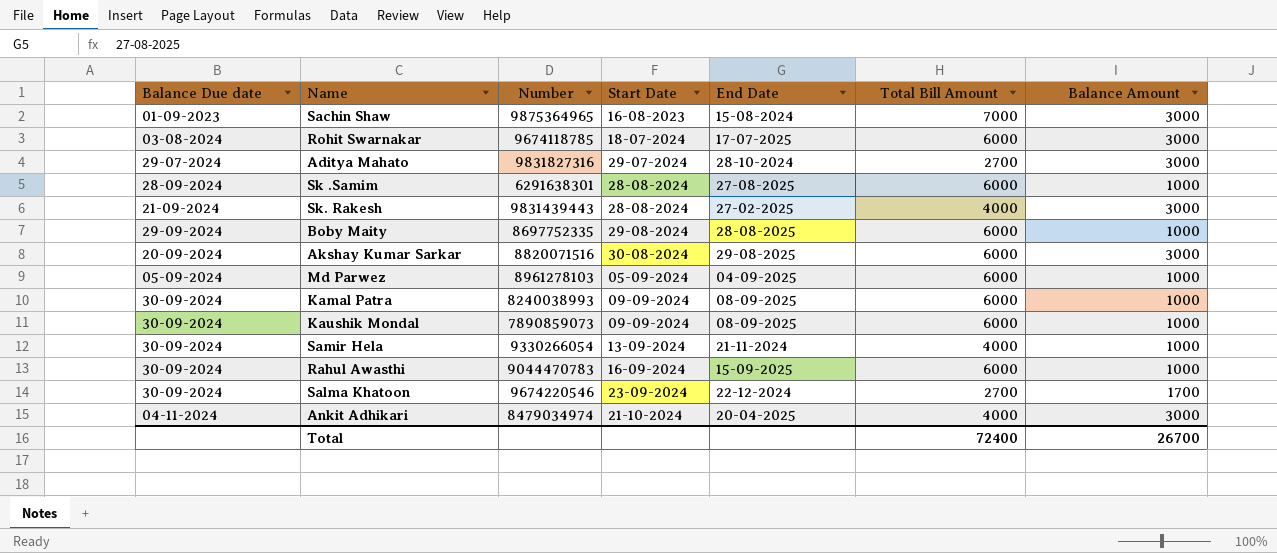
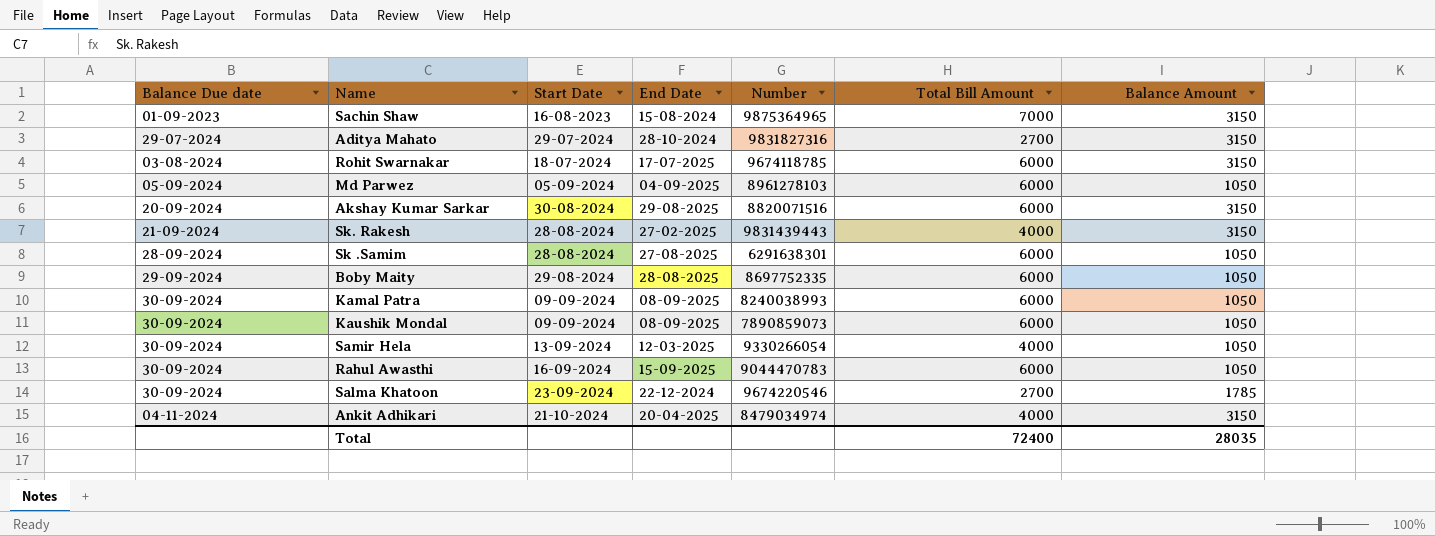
row order: Start Date ascending -> Balance Due date ascending
column Number | position: 3 -> 5
Sachin Shaw | Balance Amount: 3000 -> 3150
Aditya Mahato | Balance Amount: 3000 -> 3150
Rohit Swarnakar | Balance Amount: 3000 -> 3150
Md Parwez | Balance Amount: 1000 -> 1050
Akshay Kumar Sarkar | Balance Amount: 3000 -> 3150
Sk. Rakesh | Balance Amount: 3000 -> 3150
Sk .Samim | Balance Amount: 1000 -> 1050
Boby Maity | Balance Amount: 1000 -> 1050
Kamal Patra | Balance Amount: 1000 -> 1050
Kaushik Mondal | Balance Amount: 1000 -> 1050
Samir Hela | End Date: 21-11-2024 -> 12-03-2025
Samir Hela | Balance Amount: 1000 -> 1050
Rahul Awasthi | Balance Amount: 1000 -> 1050
Salma Khatoon | Balance Amount: 1700 -> 1785
Ankit Adhikari | Balance Amount: 3000 -> 3150
Total | Balance Amount: 26700 -> 28035

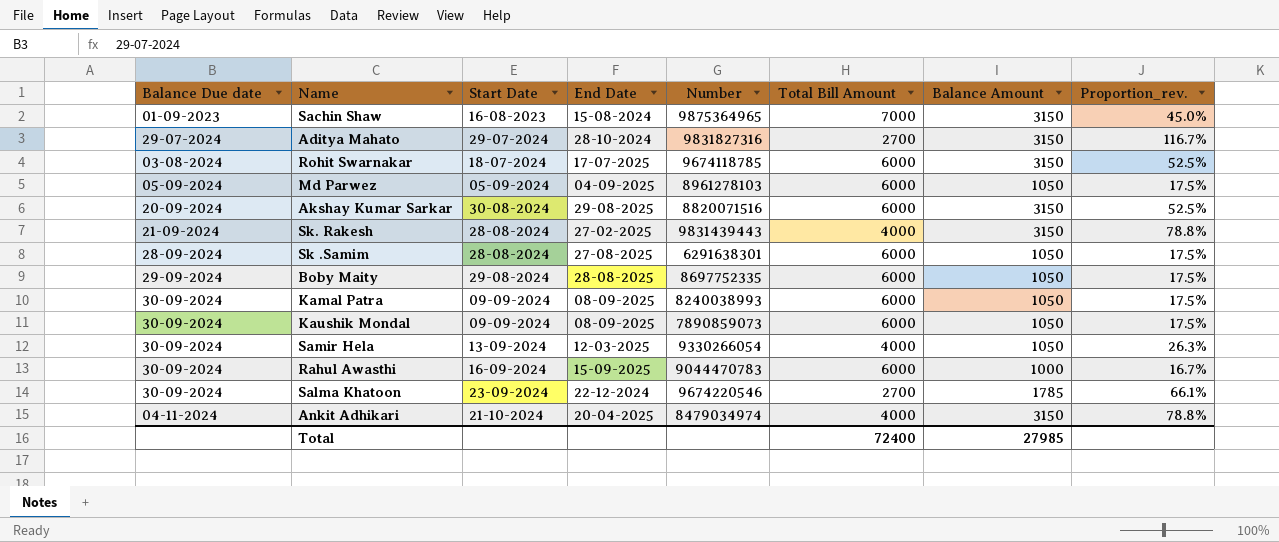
column Proportion_rev. | formula: none -> [Balance Amount] / [Total Bill Amount]
Rahul Awasthi | Balance Amount: 1050 -> 1000
Total | Balance Amount: 28035 -> 27985

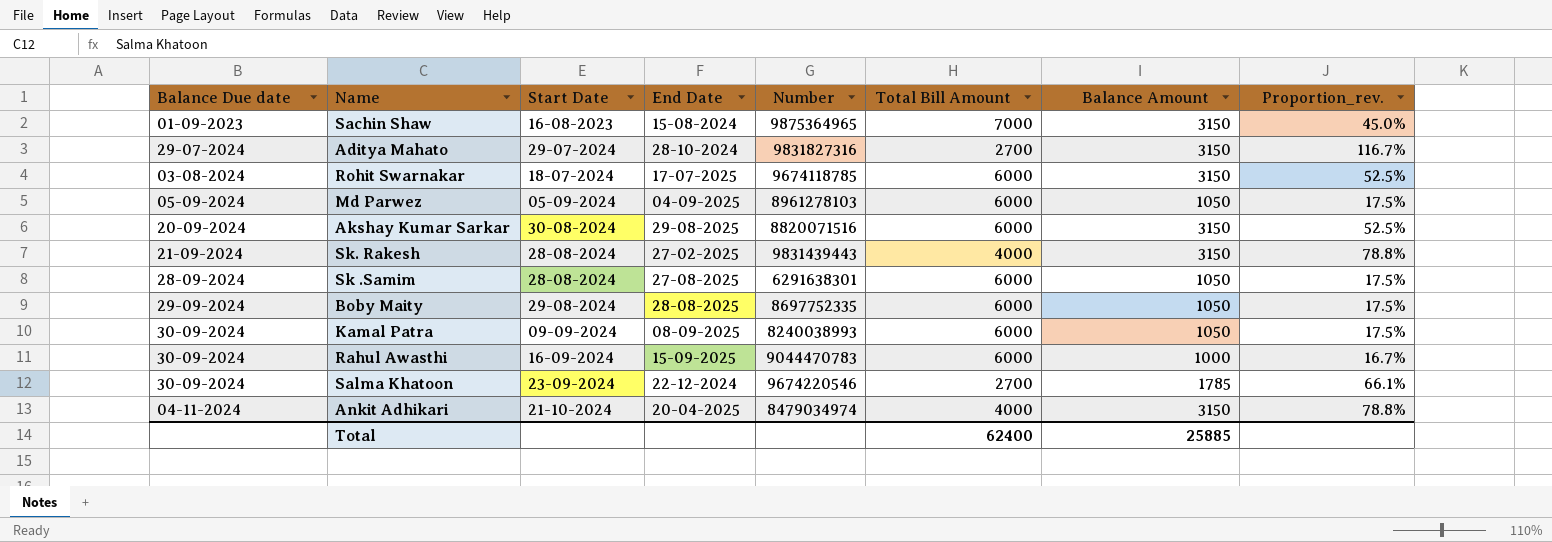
row Kaushik Mondal: 30-09-2024 | 09-09-2024 | 08-09-2025 | 7890859073 | 6000 | 1050 | 17.5% -> none
row Samir Hela: 30-09-2024 | 13-09-2024 | 12-03-2025 | 9330266054 | 4000 | 1050 | 26.3% -> none
Total | Total Bill Amount: 72400 -> 62400
Total | Balance Amount: 27985 -> 25885

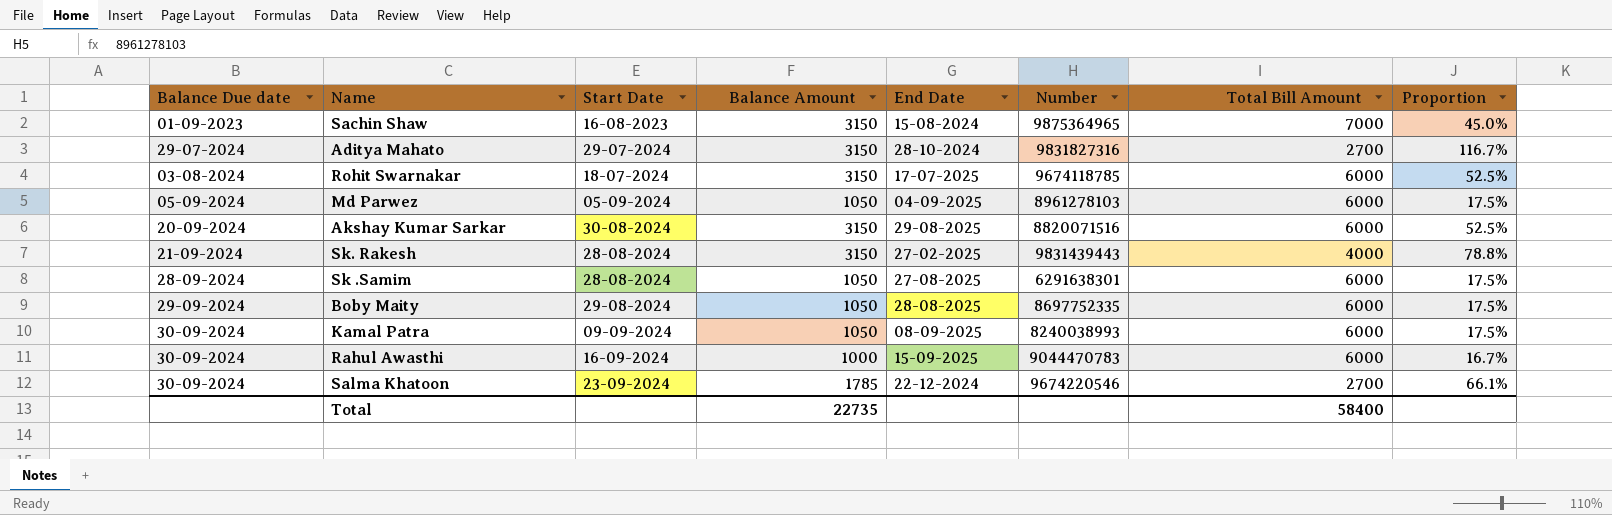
column Balance Amount | position: 7 -> 4
column name: Proportion_rev. -> Proportion
row Ankit Adhikari: 04-11-2024 | 21-10-2024 | 20-04-2025 | 8479034974 | 4000 | 3150 | 78.8% -> none
Total | Balance Amount: 25885 -> 22735
Total | Total Bill Amount: 62400 -> 58400

